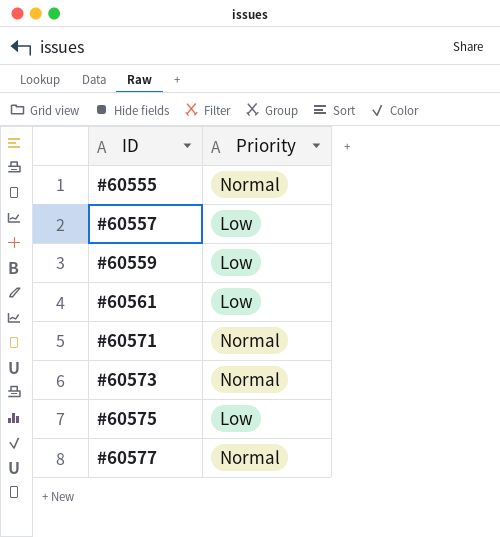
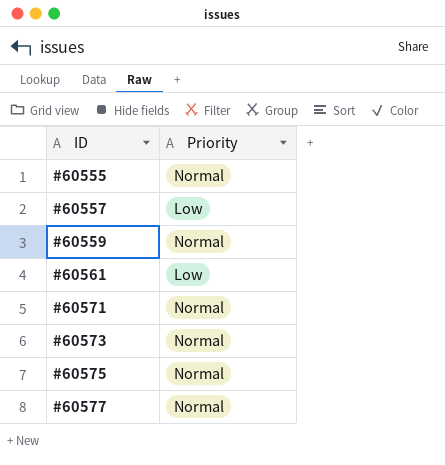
#60559 | Priority: Low -> Normal
#60575 | Priority: Low -> Normal

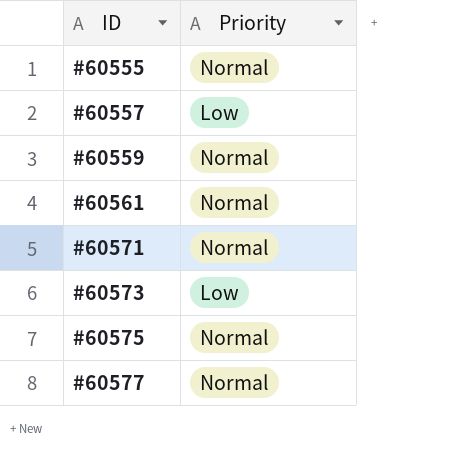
#60561 | Priority: Low -> Normal
#60573 | Priority: Normal -> Low

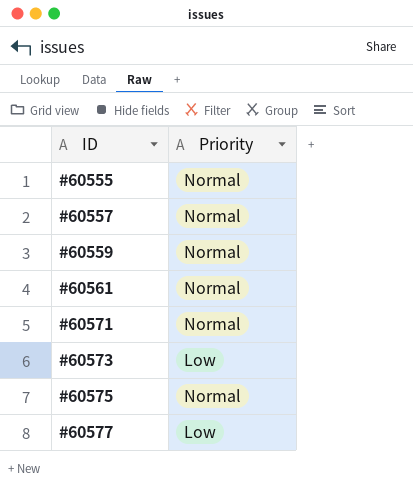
#60557 | Priority: Low -> Normal
#60577 | Priority: Normal -> Low

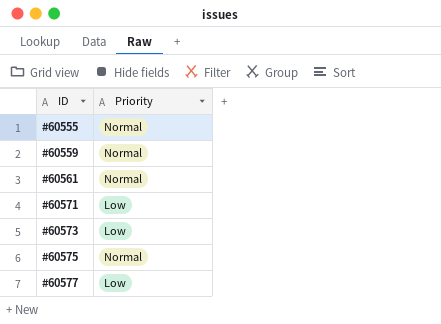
row #60557: Normal -> none
#60571 | Priority: Normal -> Low

